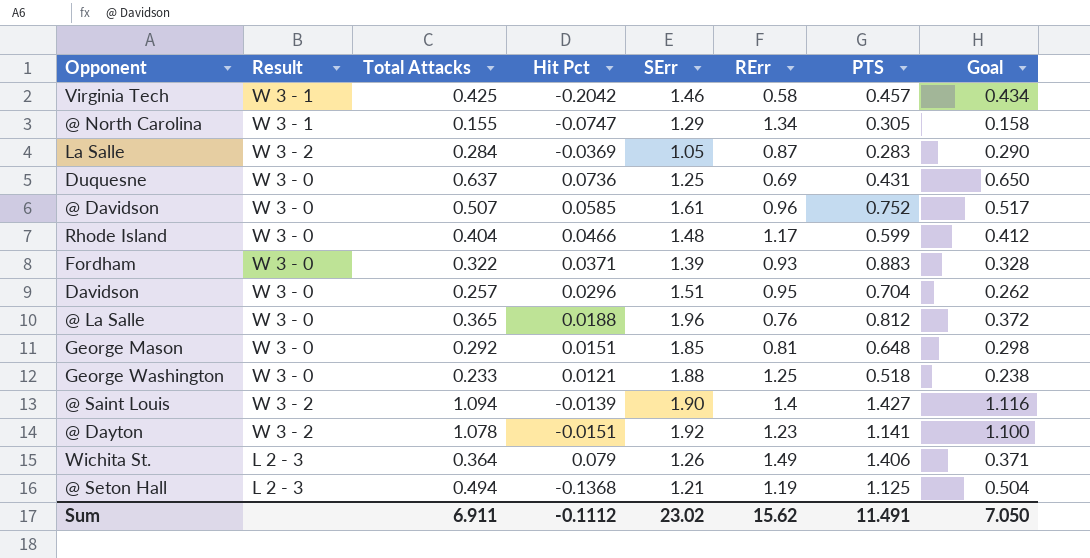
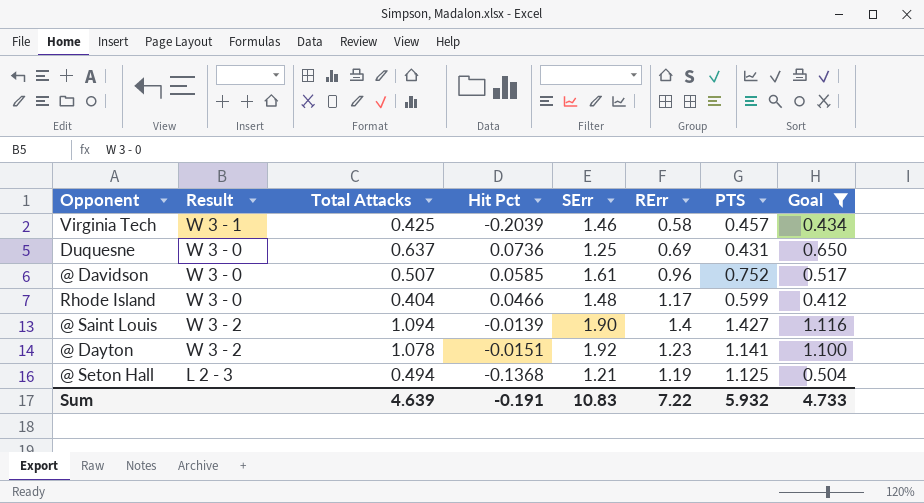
filter: none -> Goal >= 0.412
Virginia Tech | Hit Pct: -0.2042 -> -0.2039
Sum | Total Attacks: 6.911 -> 4.639
Sum | Hit Pct: -0.1112 -> -0.191
Sum | SErr: 23.02 -> 10.83
Sum | RErr: 15.62 -> 7.22
Sum | PTS: 11.491 -> 5.932
Sum | Goal: 7.050 -> 4.733

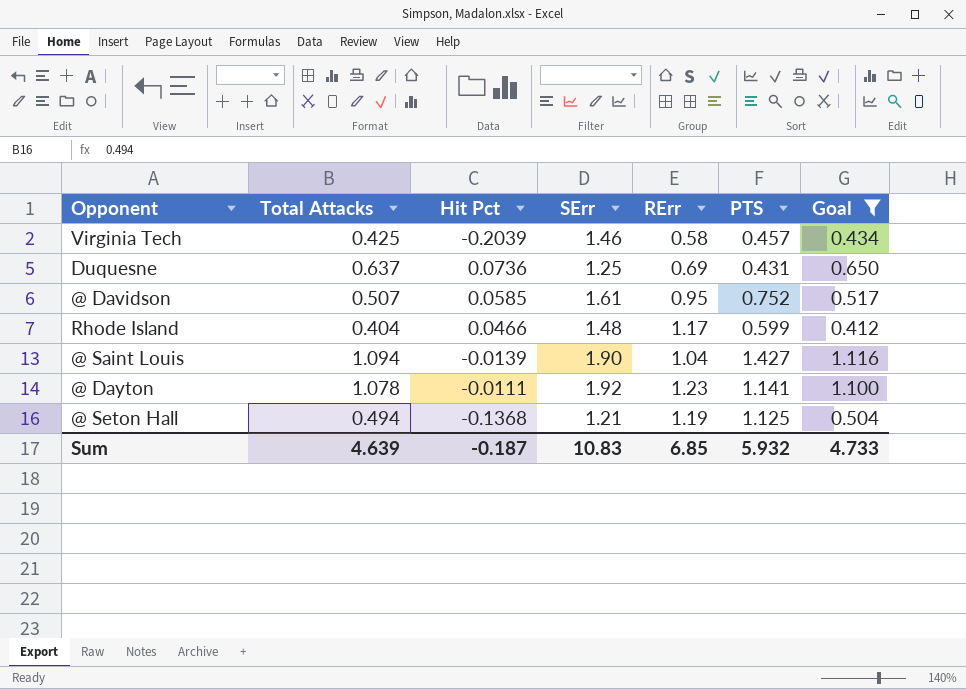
column Result | position: 2 -> none
@ Davidson | RErr: 0.96 -> 0.95
@ Saint Louis | RErr: 1.4 -> 1.04
@ Dayton | Hit Pct: -0.0151 -> -0.0111
Sum | Hit Pct: -0.191 -> -0.187
Sum | RErr: 7.22 -> 6.85

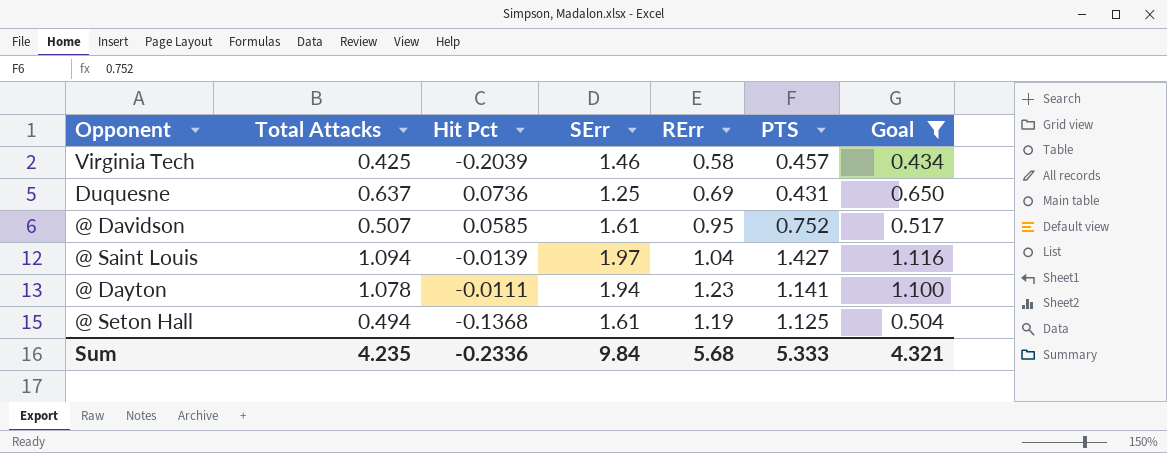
row Rhode Island: 0.404 | 0.0466 | 1.48 | 1.17 | 0.599 | 0.412 -> none
@ Saint Louis | SErr: 1.90 -> 1.97
@ Dayton | SErr: 1.92 -> 1.94
@ Seton Hall | SErr: 1.21 -> 1.61
Sum | Total Attacks: 4.639 -> 4.235
Sum | Hit Pct: -0.187 -> -0.2336
Sum | SErr: 10.83 -> 9.84
Sum | RErr: 6.85 -> 5.68
Sum | PTS: 5.932 -> 5.333
Sum | Goal: 4.733 -> 4.321

